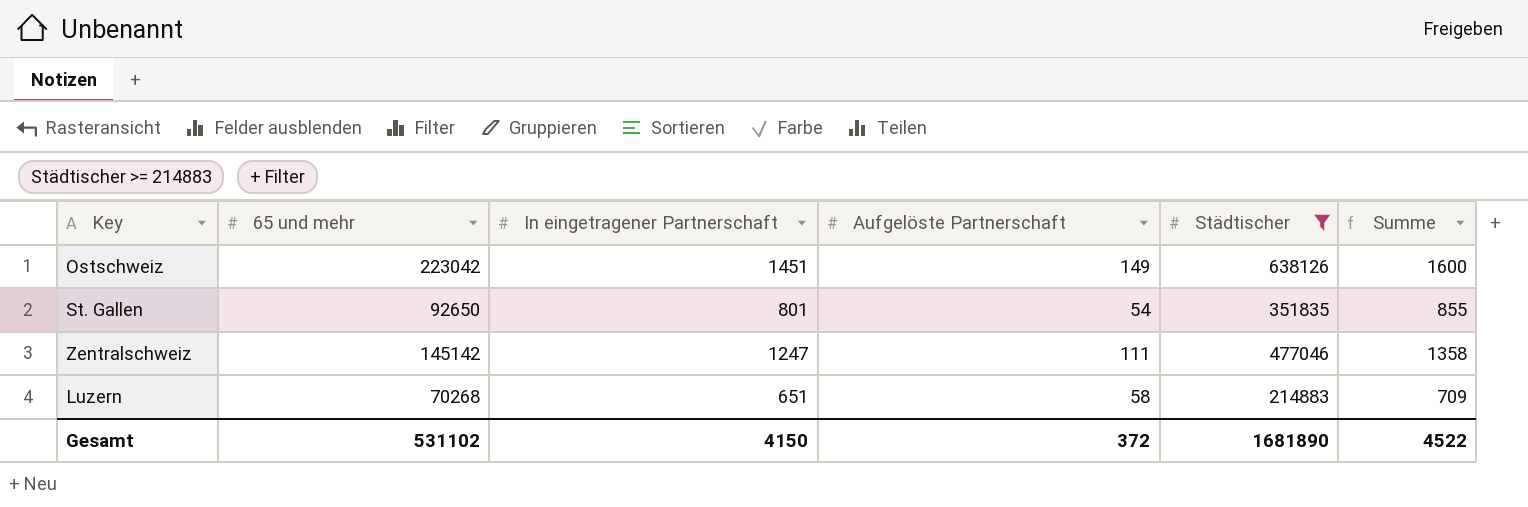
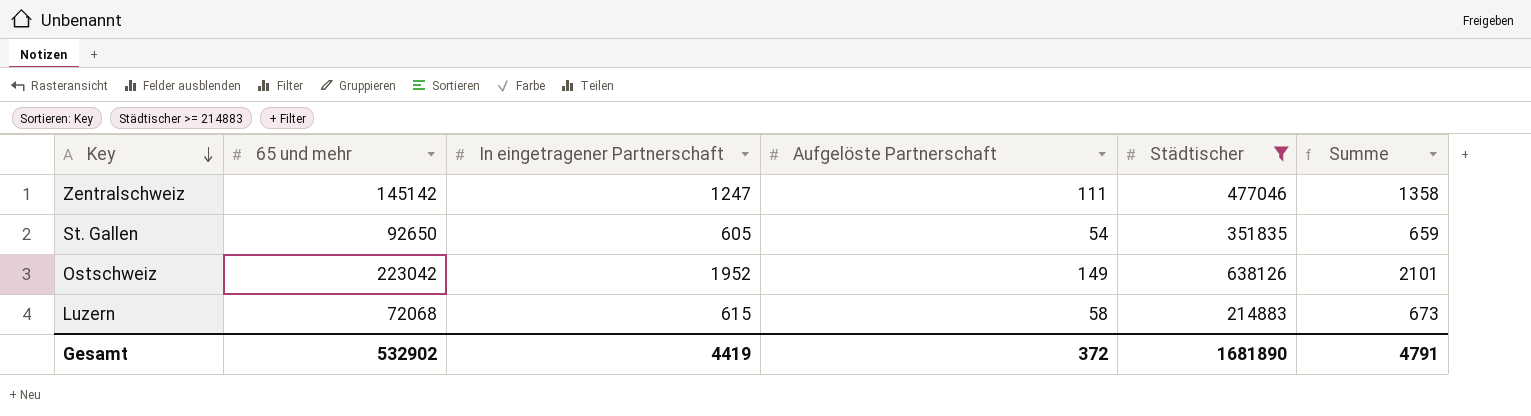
row order: none -> Key descending
St. Gallen | In eingetragener Partnerschaft: 801 -> 605
St. Gallen | Summe: 855 -> 659
Ostschweiz | In eingetragener Partnerschaft: 1451 -> 1952
Ostschweiz | Summe: 1600 -> 2101
Luzern | 65 und mehr: 70268 -> 72068
Luzern | In eingetragener Partnerschaft: 651 -> 615
Luzern | Summe: 709 -> 673
Gesamt | 65 und mehr: 531102 -> 532902
Gesamt | In eingetragener Partnerschaft: 4150 -> 4419
Gesamt | Summe: 4522 -> 4791

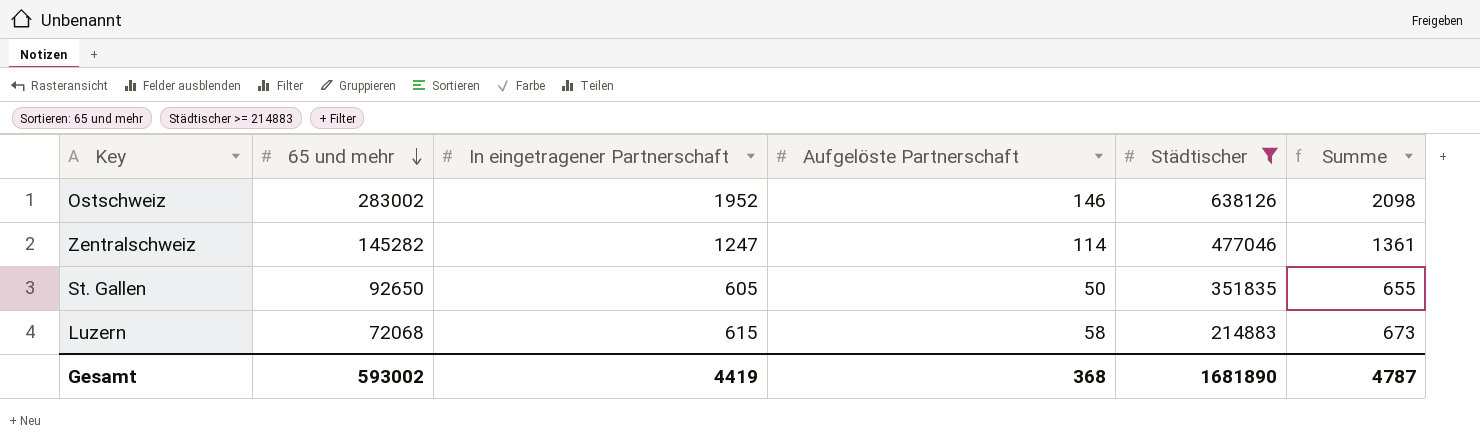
row order: Key descending -> 65 und mehr descending
Ostschweiz | 65 und mehr: 223042 -> 283002
Ostschweiz | Aufgelöste Partnerschaft: 149 -> 146
Ostschweiz | Summe: 2101 -> 2098
Zentralschweiz | 65 und mehr: 145142 -> 145282
Zentralschweiz | Aufgelöste Partnerschaft: 111 -> 114
Zentralschweiz | Summe: 1358 -> 1361
St. Gallen | Aufgelöste Partnerschaft: 54 -> 50
St. Gallen | Summe: 659 -> 655
Gesamt | 65 und mehr: 532902 -> 593002
Gesamt | Aufgelöste Partnerschaft: 372 -> 368
Gesamt | Summe: 4791 -> 4787

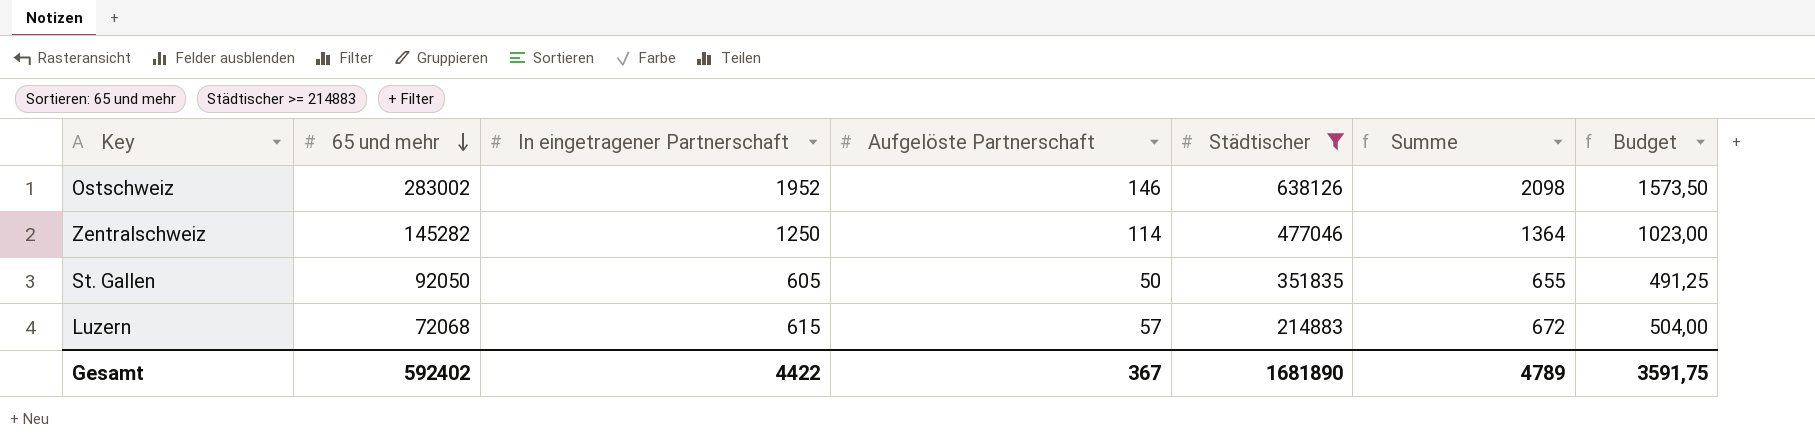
column Budget | formula: none -> [Summe] * 0,75
Zentralschweiz | In eingetragener Partnerschaft: 1247 -> 1250
Zentralschweiz | Summe: 1361 -> 1364
St. Gallen | 65 und mehr: 92650 -> 92050
Luzern | Aufgelöste Partnerschaft: 58 -> 57
Luzern | Summe: 673 -> 672
Gesamt | 65 und mehr: 593002 -> 592402
Gesamt | In eingetragener Partnerschaft: 4419 -> 4422
Gesamt | Aufgelöste Partnerschaft: 368 -> 367
Gesamt | Summe: 4787 -> 4789

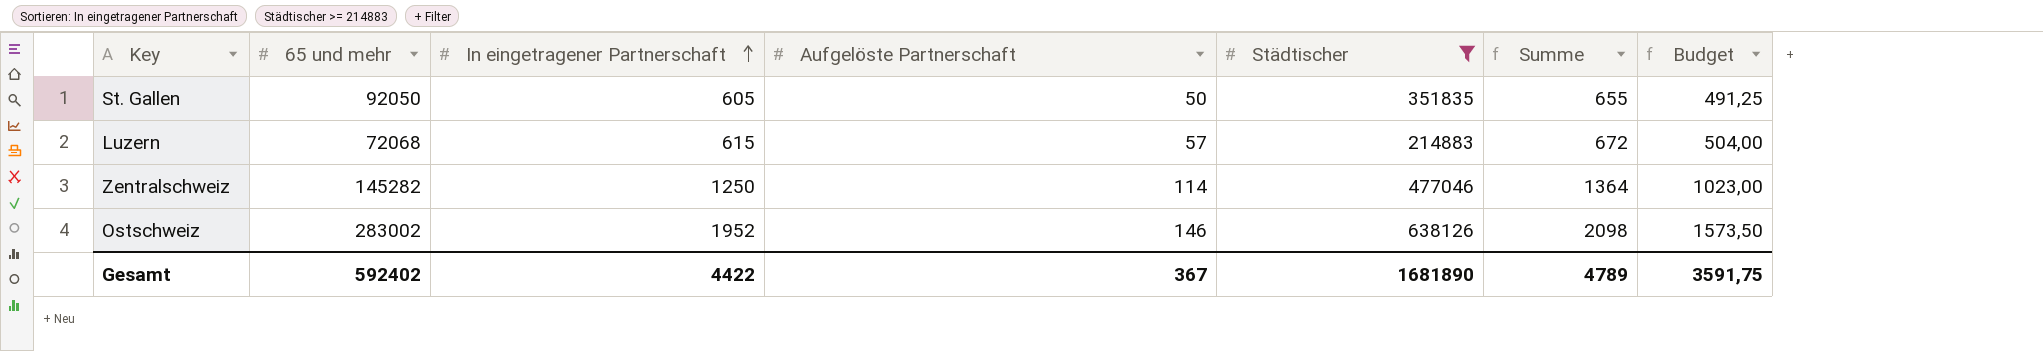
row order: 65 und mehr descending -> In eingetragener Partnerschaft ascending

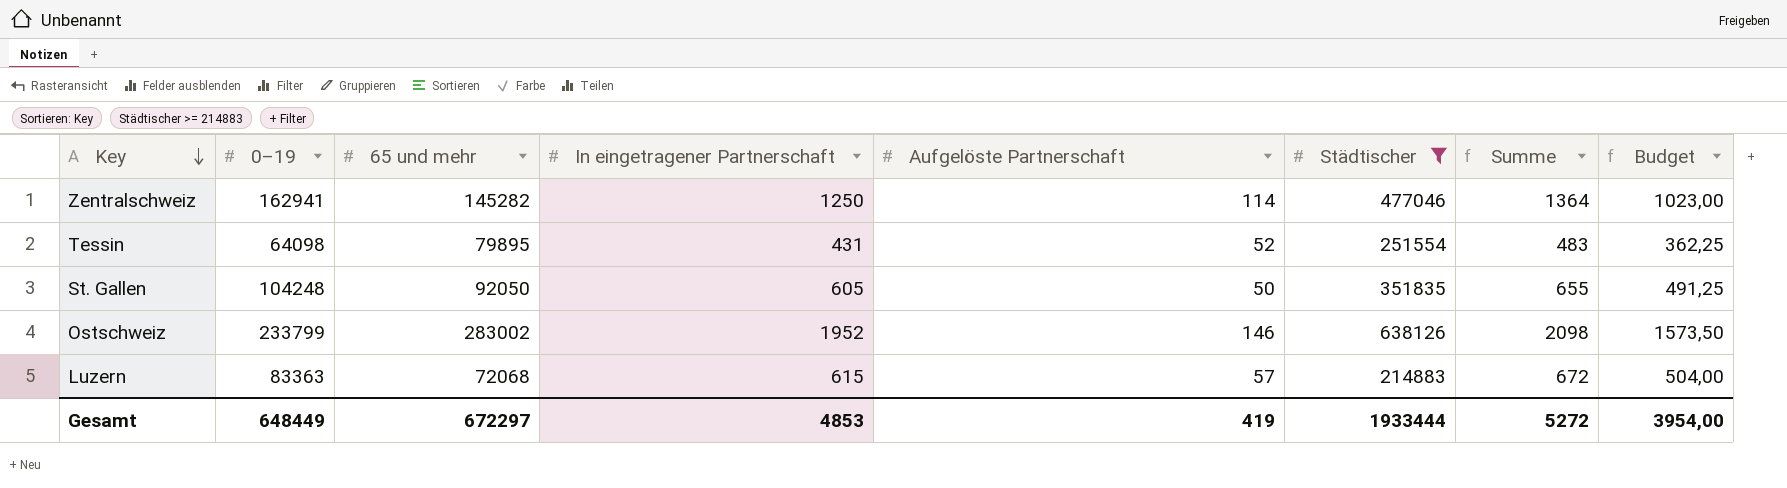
row order: In eingetragener Partnerschaft ascending -> Key descending
column 0–19 | position: none -> 2
row Tessin: none -> 64098 | 79895 | 431 | 52 | 251554 | 483 | 362,25
Gesamt | 65 und mehr: 592402 -> 672297
Gesamt | In eingetragener Partnerschaft: 4422 -> 4853
Gesamt | Aufgelöste Partnerschaft: 367 -> 419
Gesamt | Städtischer: 1681890 -> 1933444
Gesamt | Summe: 4789 -> 5272
Gesamt | Budget: 3591,75 -> 3954,00

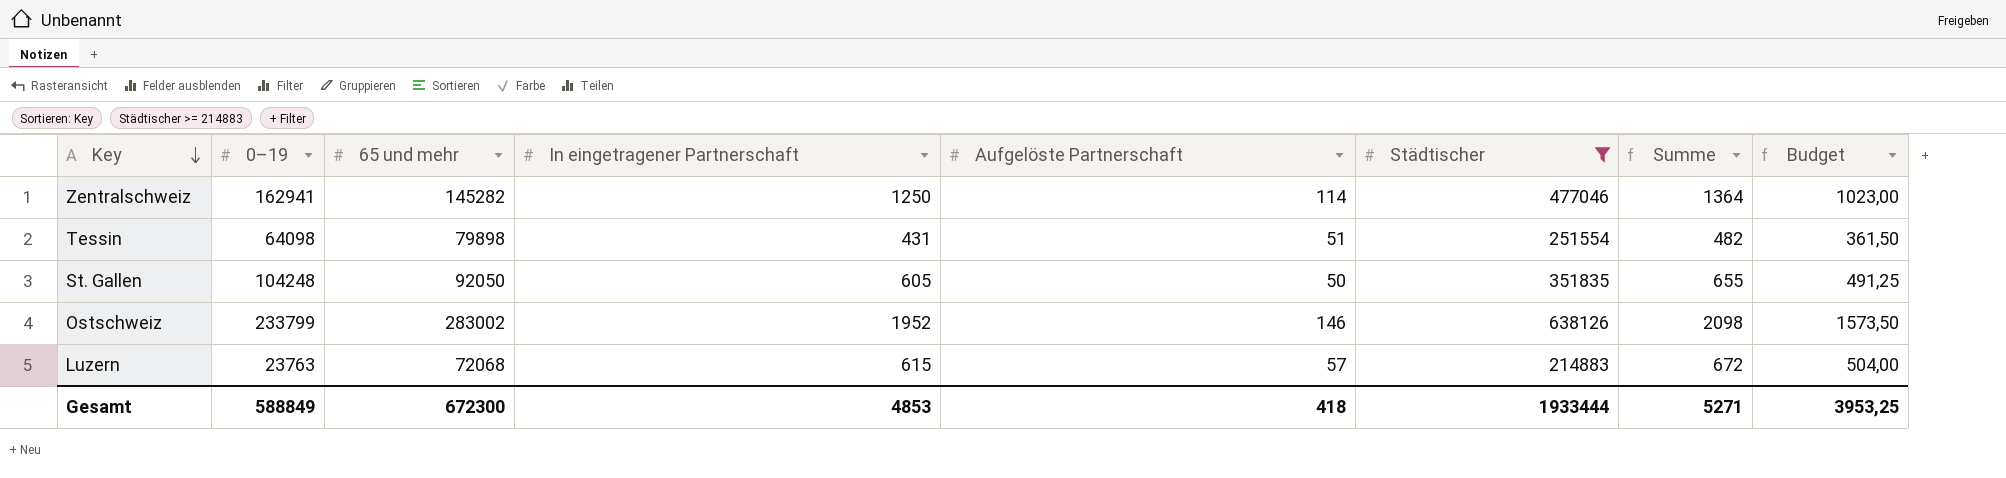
Tessin | 65 und mehr: 79895 -> 79898
Tessin | Aufgelöste Partnerschaft: 52 -> 51
Tessin | Summe: 483 -> 482
Tessin | Budget: 362,25 -> 361,50
Luzern | 0–19: 83363 -> 23763
Gesamt | 0–19: 648449 -> 588849
Gesamt | 65 und mehr: 672297 -> 672300
Gesamt | Aufgelöste Partnerschaft: 419 -> 418
Gesamt | Summe: 5272 -> 5271
Gesamt | Budget: 3954,00 -> 3953,25

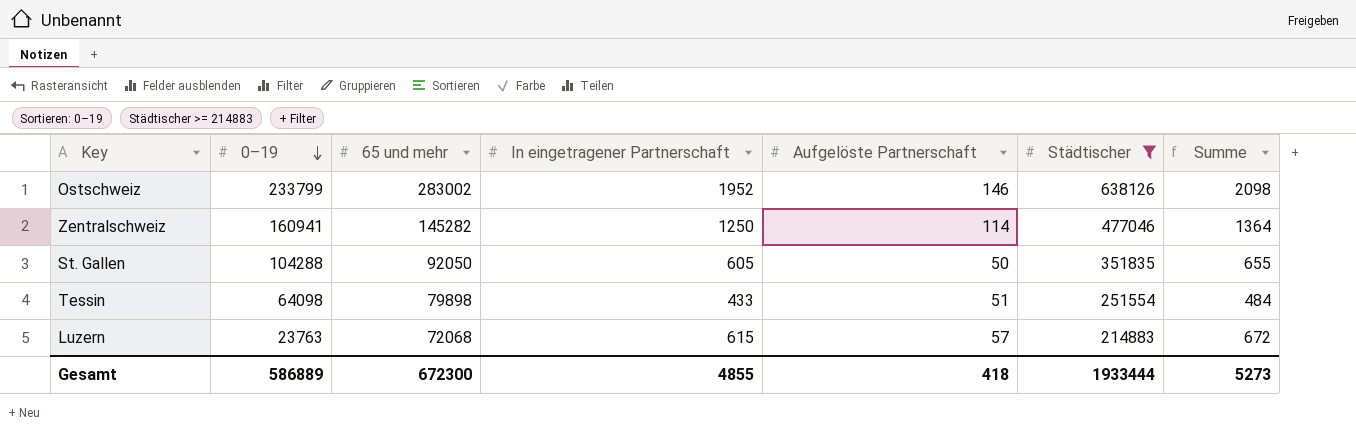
row order: Key descending -> 0–19 descending
column Budget | formula: [Summe] * 0,75 -> none
Zentralschweiz | 0–19: 162941 -> 160941
St. Gallen | 0–19: 104248 -> 104288
Tessin | In eingetragener Partnerschaft: 431 -> 433
Tessin | Summe: 482 -> 484
Gesamt | 0–19: 588849 -> 586889
Gesamt | In eingetragener Partnerschaft: 4853 -> 4855
Gesamt | Summe: 5271 -> 5273

